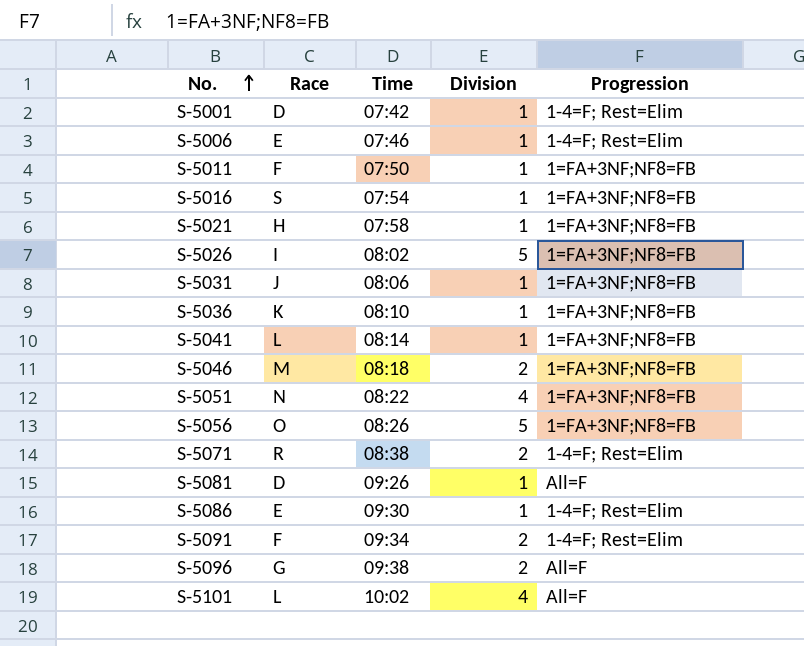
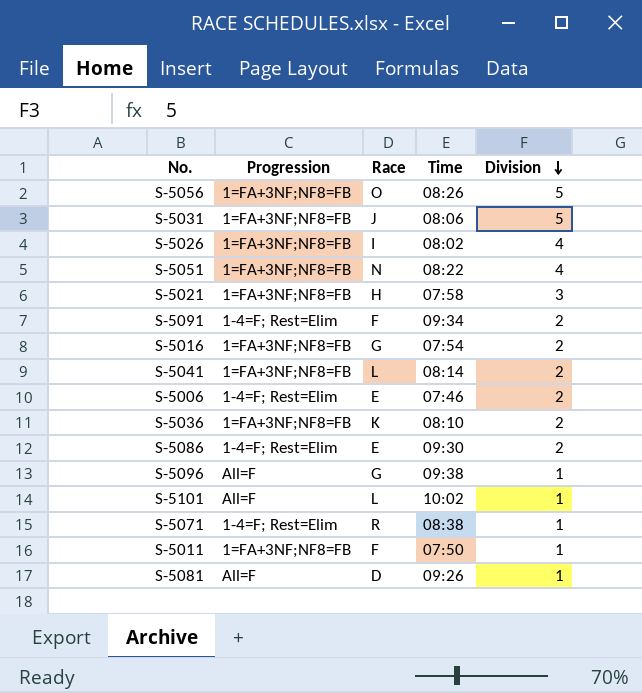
row order: No. ascending -> Division descending
column Progression | position: 5 -> 2
row S-5001: D | 07:42 | 1 | 1-4=F; Rest=Elim -> none
row S-5046: M | 08:18 | 2 | 1=FA+3NF;NF8=FB -> none
S-5031 | Division: 1 -> 5
S-5026 | Division: 5 -> 4
S-5021 | Division: 1 -> 3
S-5016 | Race: S -> G
S-5016 | Division: 1 -> 2
S-5041 | Division: 1 -> 2
S-5006 | Division: 1 -> 2
S-5036 | Division: 1 -> 2
S-5086 | Division: 1 -> 2
S-5096 | Division: 2 -> 1
S-5101 | Division: 4 -> 1
S-5071 | Division: 2 -> 1

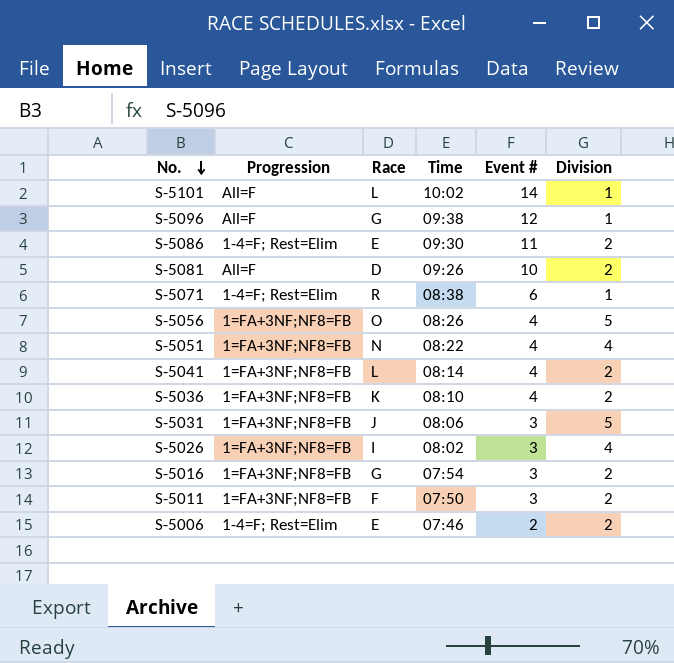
row order: Division descending -> No. descending
column Event # | position: none -> 5
row S-5021: 1=FA+3NF;NF8=FB | H | 07:58 | 3 -> none
row S-5091: 1-4=F; Rest=Elim | F | 09:34 | 2 -> none
S-5081 | Division: 1 -> 2
S-5011 | Division: 1 -> 2

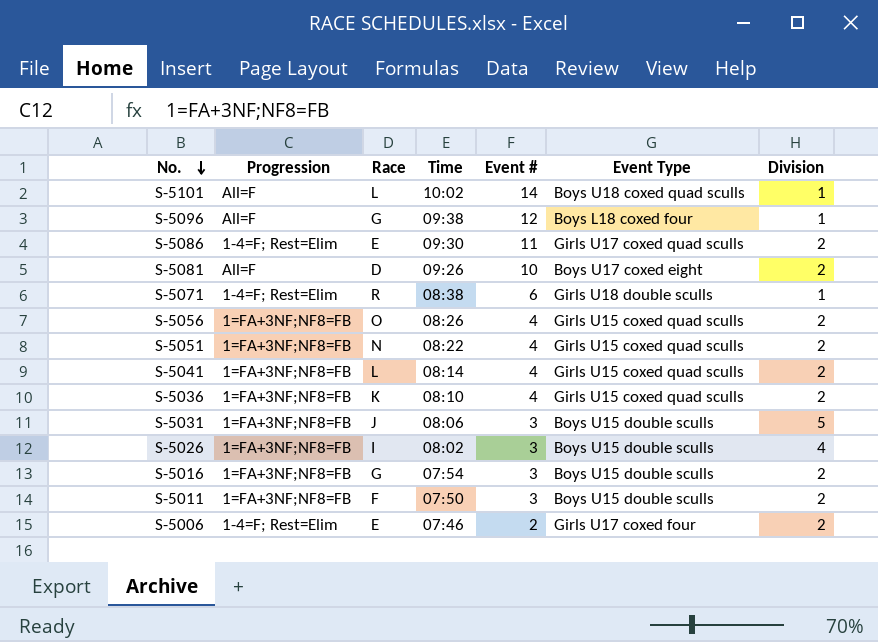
column Event Type | position: none -> 6
S-5056 | Division: 5 -> 2
S-5051 | Division: 4 -> 2

